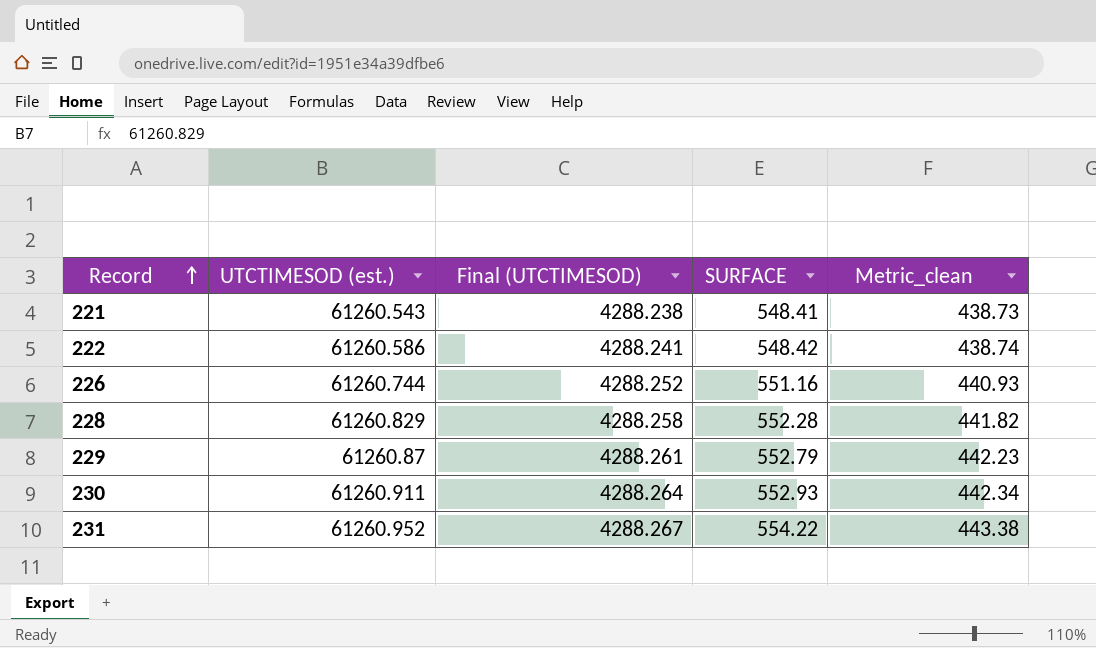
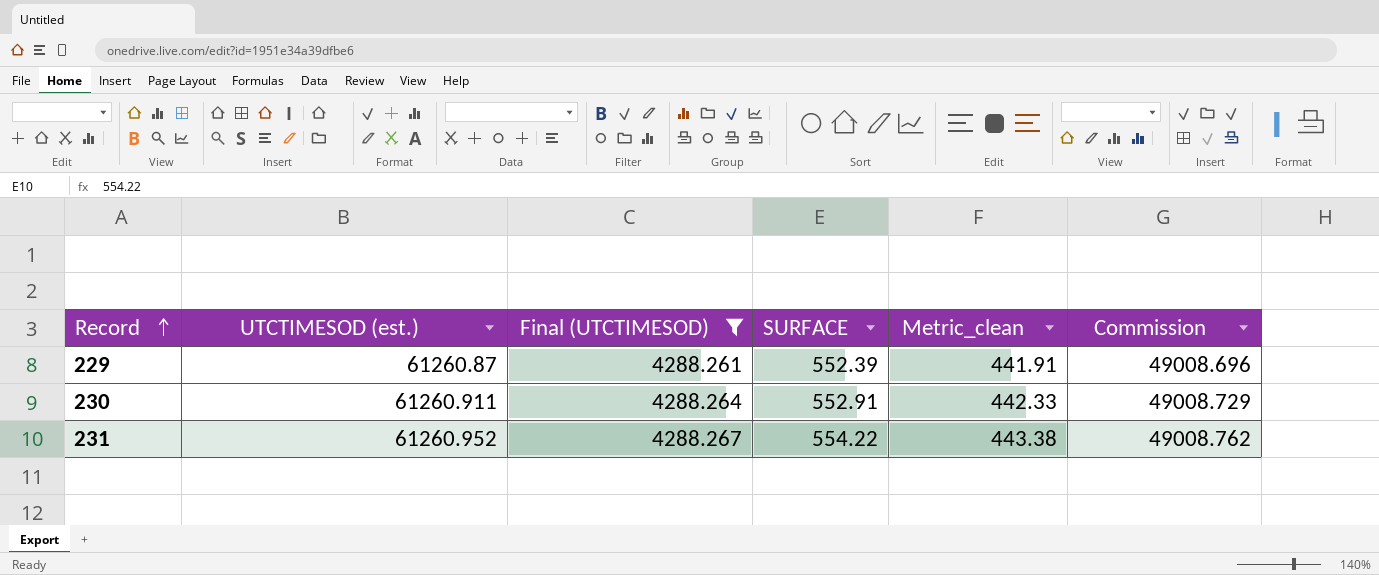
filter: none -> Final (UTCTIMESOD) >= 4288.261
column Commission | formula: none -> [UTCTIMESOD (est.)] * 0.8
229 | SURFACE: 552.79 -> 552.39
229 | Metric_clean: 442.23 -> 441.91
230 | SURFACE: 552.93 -> 552.91
230 | Metric_clean: 442.34 -> 442.33

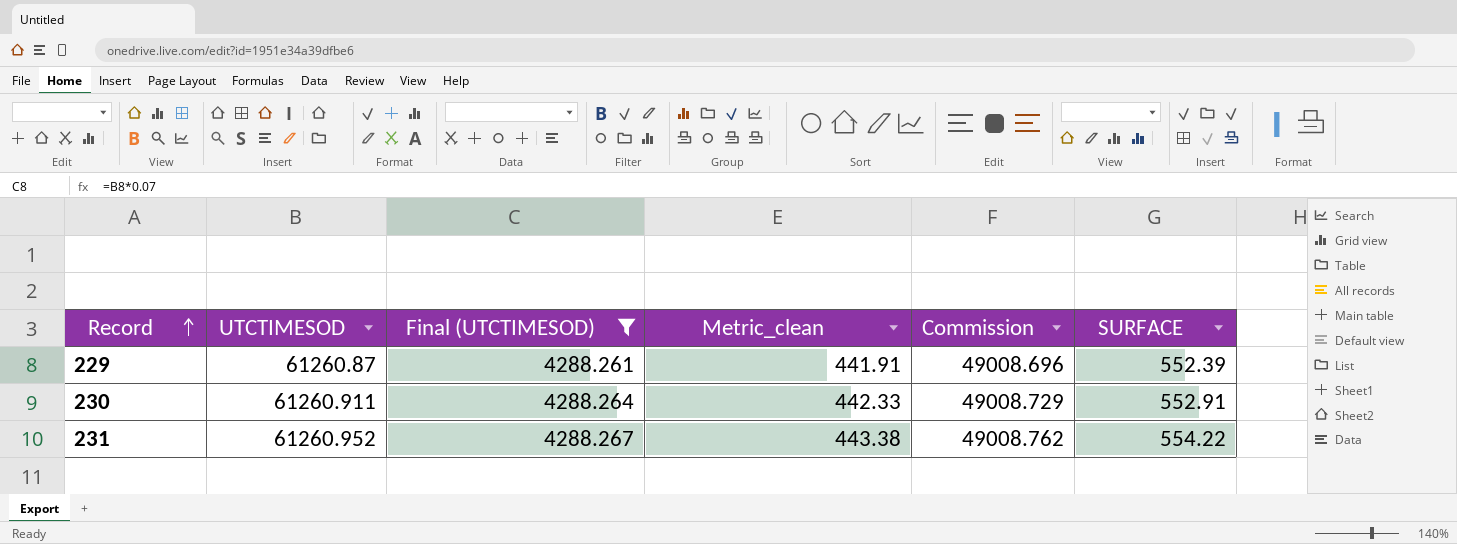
column name: UTCTIMESOD (est.) -> UTCTIMESOD
column SURFACE | position: 4 -> 6

